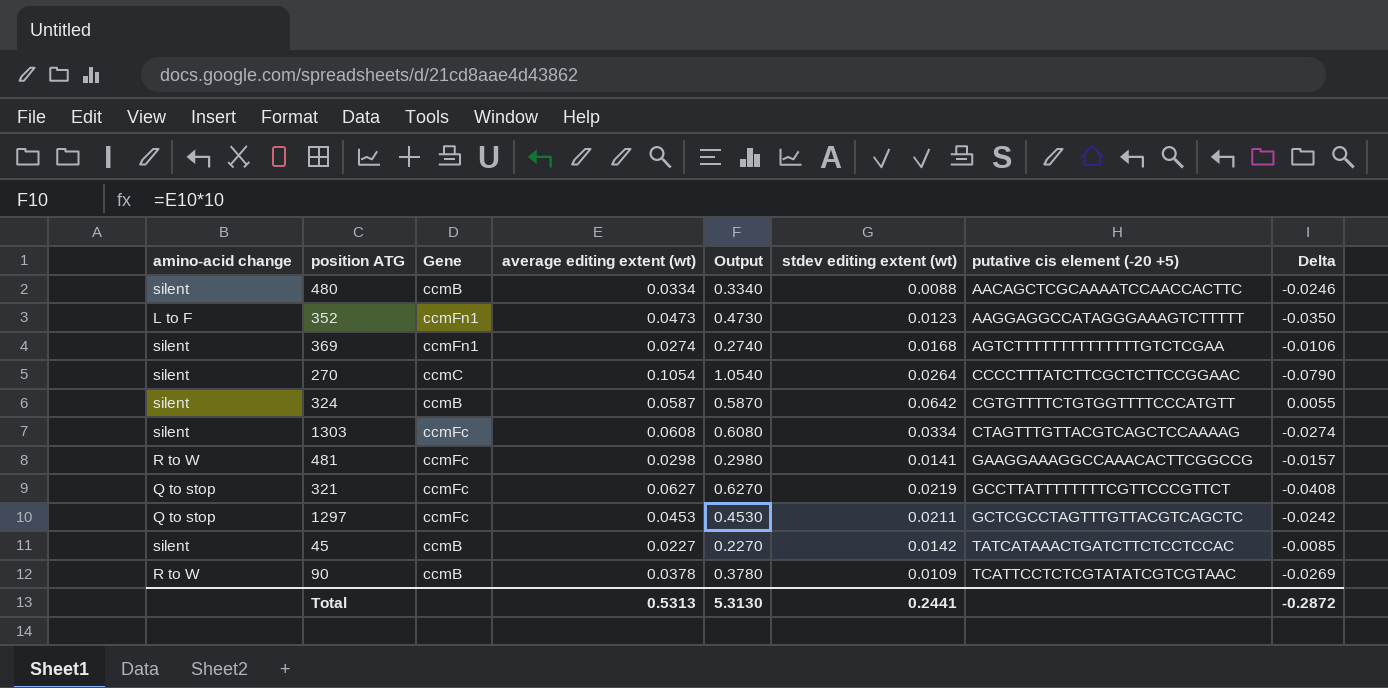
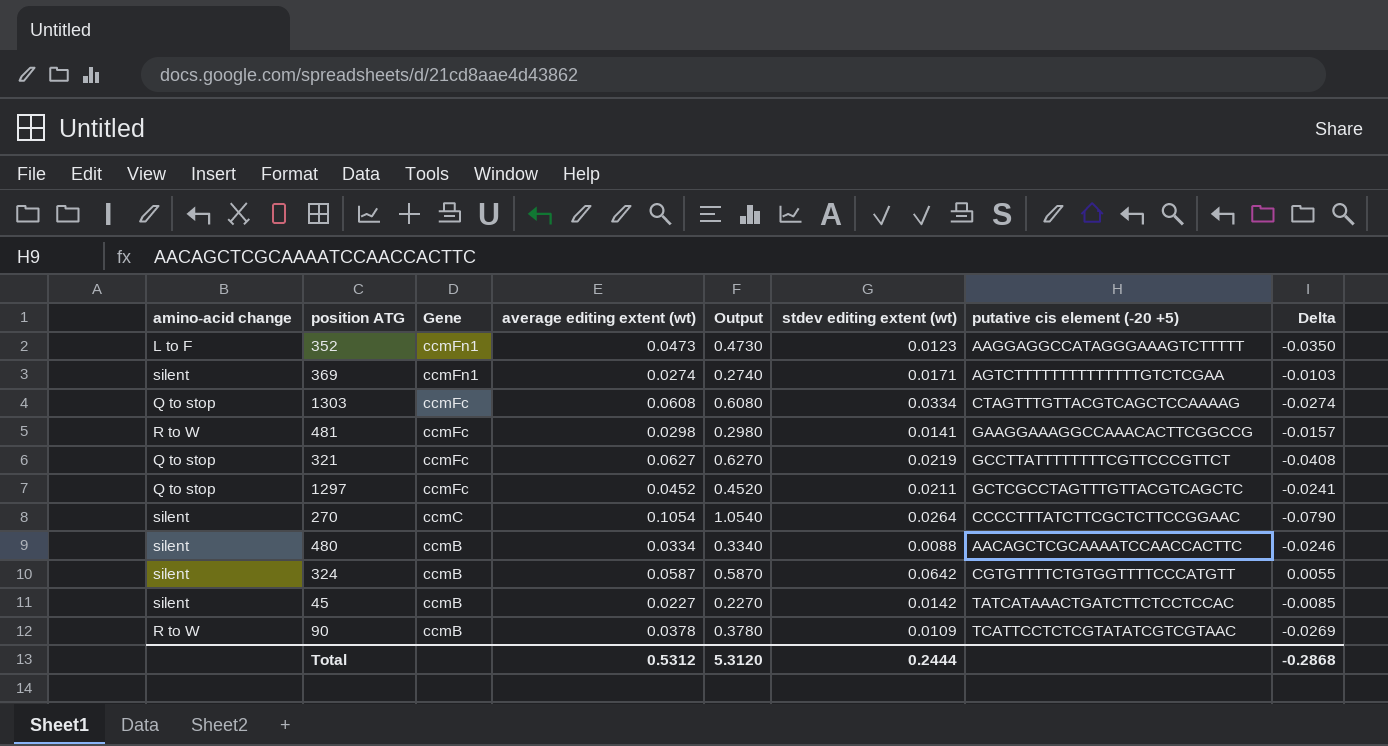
row order: putative cis element (-20 +5) ascending -> Gene descending
369 | stdev editing extent (wt): 0.0168 -> 0.0171
369 | Delta: -0.0106 -> -0.0103
1303 | amino-acid change: silent -> Q to stop
1297 | average editing extent (wt): 0.0453 -> 0.0452
1297 | Output: 0.4530 -> 0.4520
1297 | Delta: -0.0242 -> -0.0241
Total | average editing extent (wt): 0.5313 -> 0.5312
Total | Output: 5.3130 -> 5.3120
Total | stdev editing extent (wt): 0.2441 -> 0.2444
Total | Delta: -0.2872 -> -0.2868

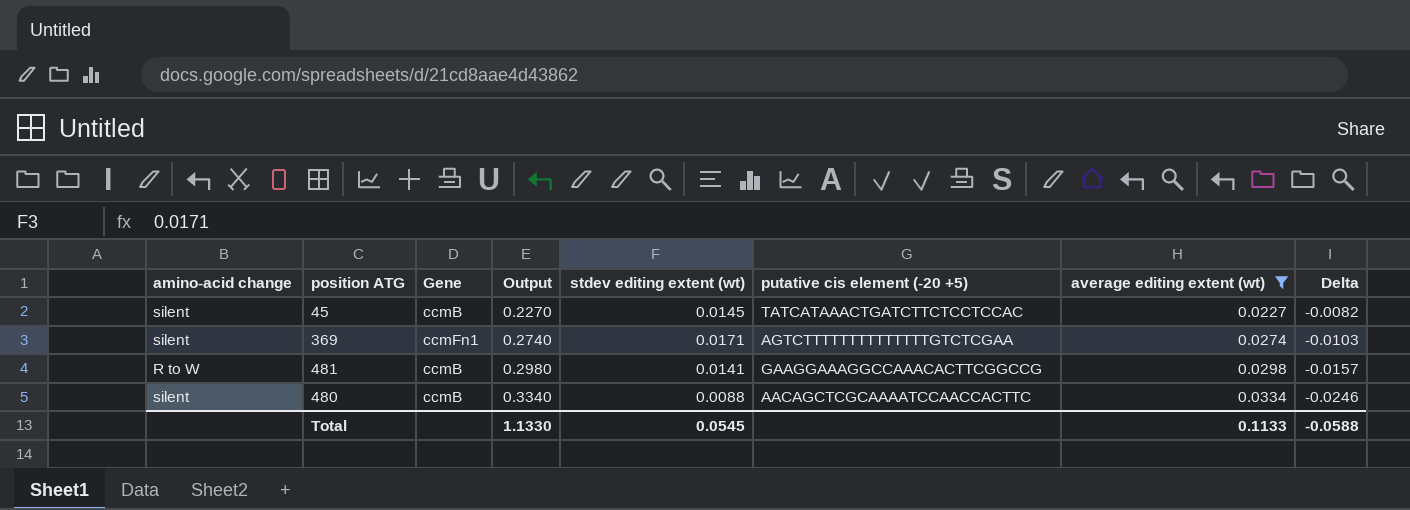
filter: none -> average editing extent (wt) <= 0.0334
row order: Gene descending -> Output ascending
column average editing extent (wt) | position: 4 -> 7
45 | stdev editing extent (wt): 0.0142 -> 0.0145
45 | Delta: -0.0085 -> -0.0082
481 | Gene: ccmFc -> ccmB
Total | Output: 5.3120 -> 1.1330
Total | stdev editing extent (wt): 0.2444 -> 0.0545
Total | average editing extent (wt): 0.5312 -> 0.1133
Total | Delta: -0.2868 -> -0.0588

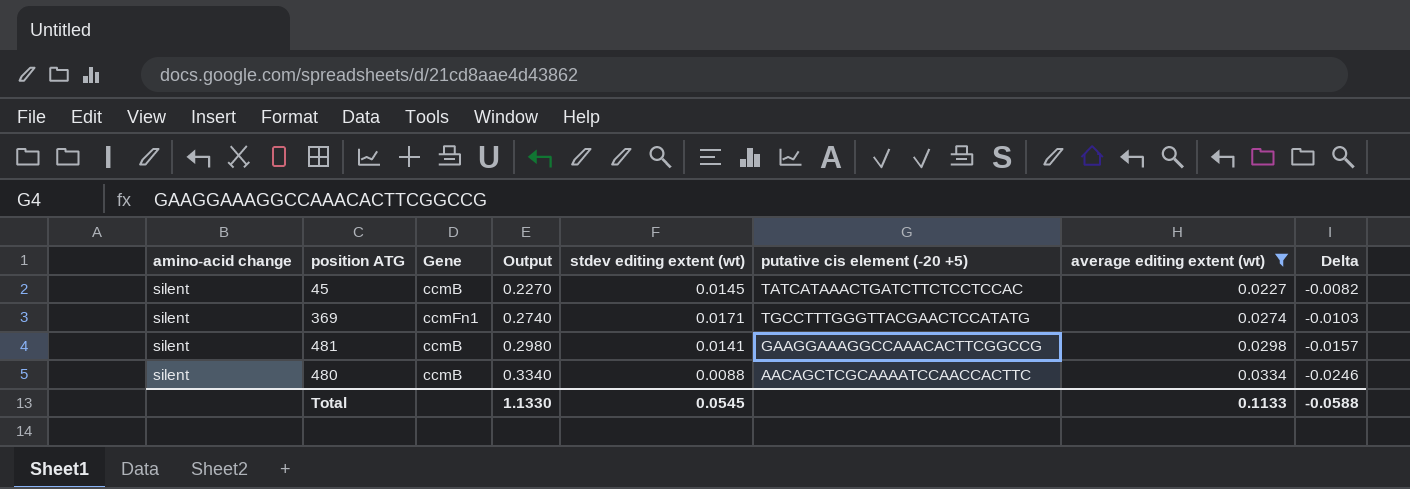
369 | putative cis element (-20 +5): AGTCTTTTTTTTTTTTTTGTCTCGAA -> TGCCTTTGGGTTACGAACTCCATATG
481 | amino-acid change: R to W -> silent

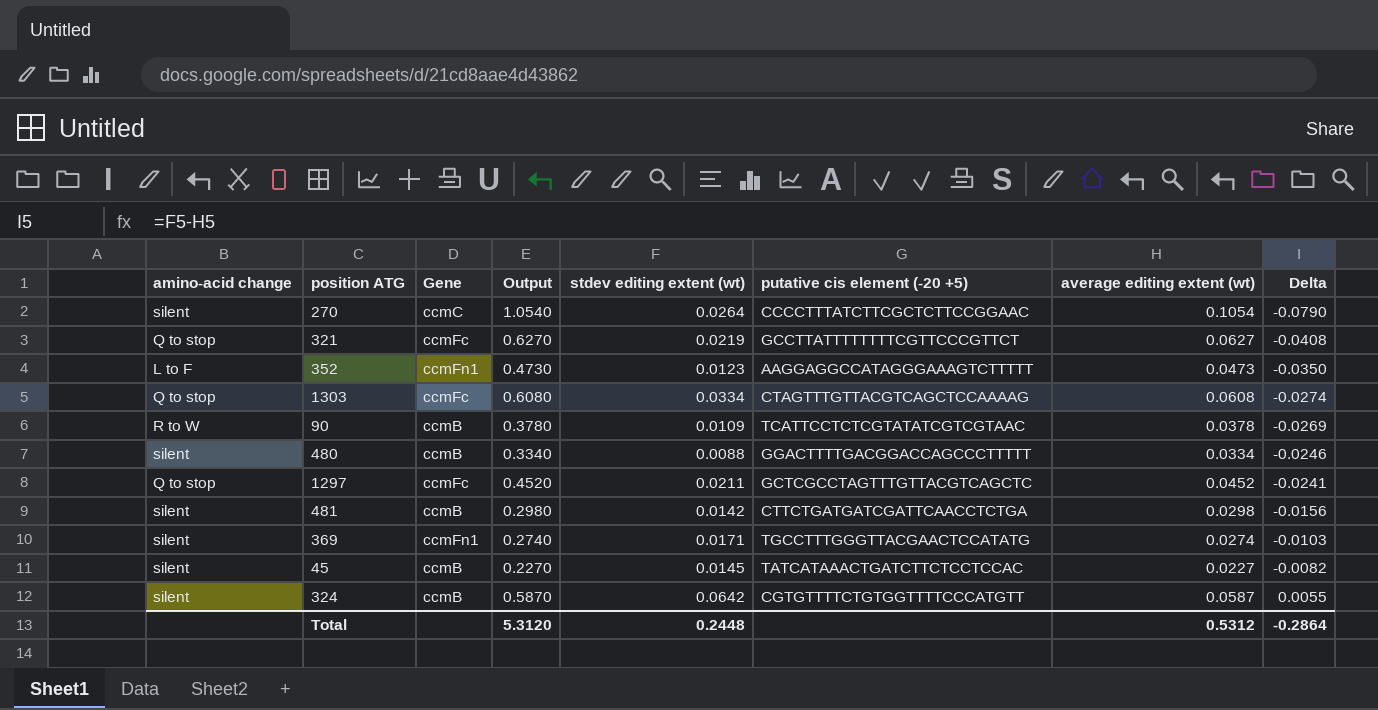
filter: average editing extent (wt) <= 0.0334 -> none
row order: Output ascending -> Delta ascending
480 | putative cis element (-20 +5): AACAGCTCGCAAAATCCAACCACTTC -> GGACTTTTGACGGACCAGCCCTTTTT
481 | stdev editing extent (wt): 0.0141 -> 0.0142
481 | putative cis element (-20 +5): GAAGGAAAGGCCAAACACTTCGGCCG -> CTTCTGATGATCGATTCAACCTCTGA
481 | Delta: -0.0157 -> -0.0156
Total | Output: 1.1330 -> 5.3120
Total | stdev editing extent (wt): 0.0545 -> 0.2448
Total | average editing extent (wt): 0.1133 -> 0.5312
Total | Delta: -0.0588 -> -0.2864

